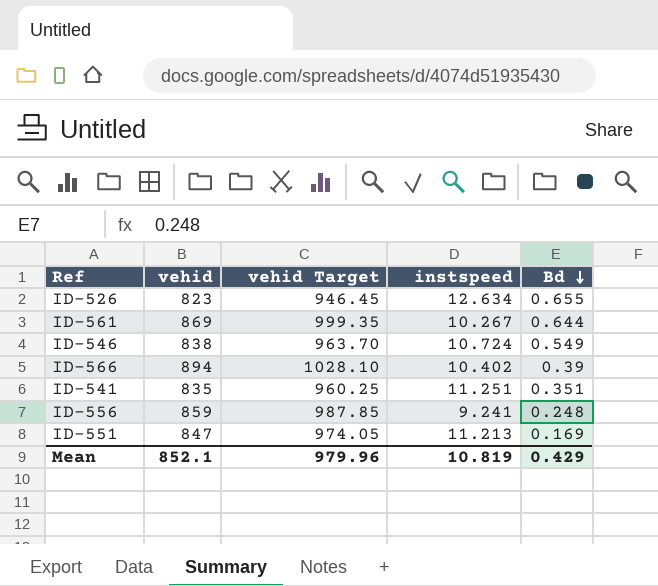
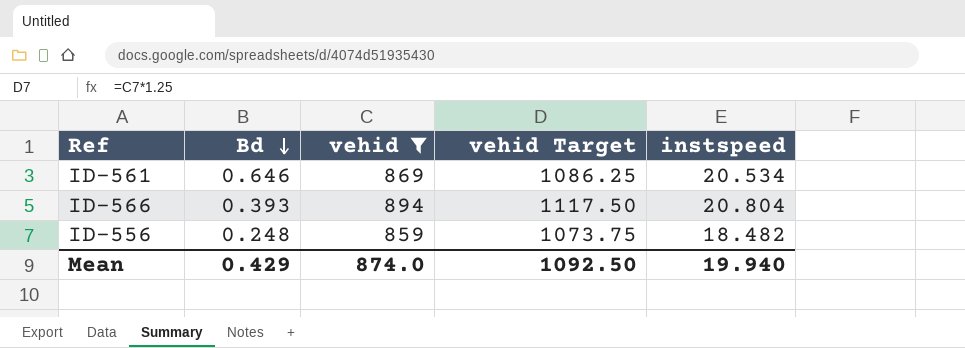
filter: none -> vehid >= 859
column Bd | position: 5 -> 2
column vehid Target | formula: [vehid] * 1.15 -> [vehid] * 1.25
ID-561 | Bd: 0.644 -> 0.646
ID-561 | instspeed: 10.267 -> 20.534
ID-566 | Bd: 0.39 -> 0.393
ID-566 | instspeed: 10.402 -> 20.804
ID-556 | instspeed: 9.241 -> 18.482
Mean | vehid: 852.1 -> 874.0
Mean | vehid Target: 979.96 -> 1092.50
Mean | instspeed: 10.819 -> 19.940

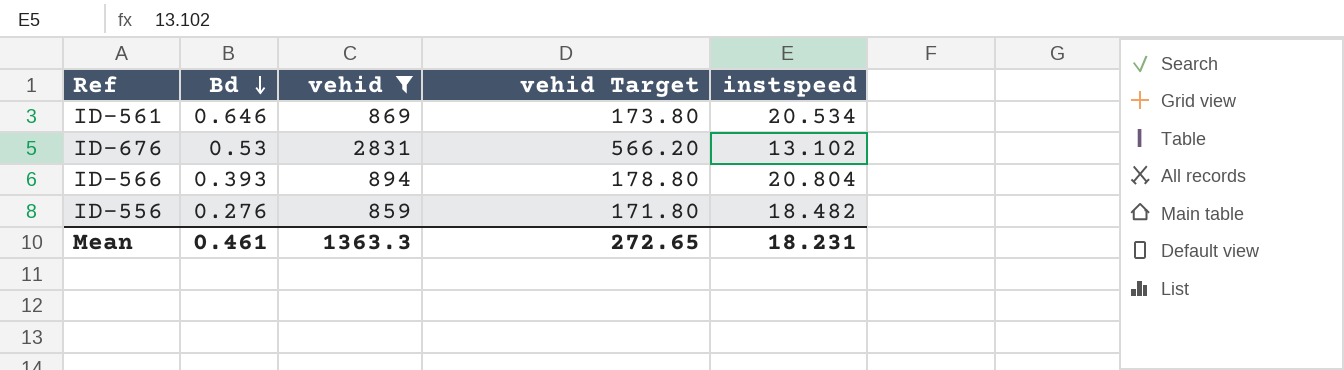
column vehid Target | formula: [vehid] * 1.25 -> [vehid] * 0.2
row ID-676: none -> 0.53 | 2831 | 566.20 | 13.102
ID-556 | Bd: 0.248 -> 0.276
Mean | Bd: 0.429 -> 0.461
Mean | vehid: 874.0 -> 1363.3
Mean | vehid Target: 1092.50 -> 272.65
Mean | instspeed: 19.940 -> 18.231

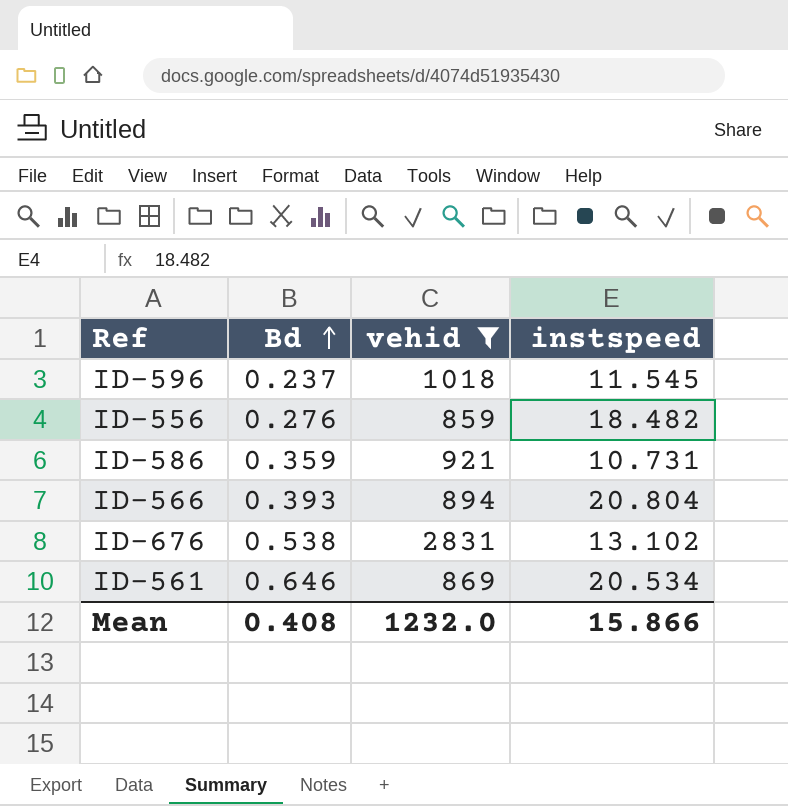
row order: Bd descending -> Bd ascending
column vehid Target | formula: [vehid] * 0.2 -> none
row ID-596: none -> 0.237 | 1018 | 11.545
row ID-586: none -> 0.359 | 921 | 10.731
ID-676 | Bd: 0.53 -> 0.538
Mean | Bd: 0.461 -> 0.408
Mean | vehid: 1363.3 -> 1232.0
Mean | instspeed: 18.231 -> 15.866

